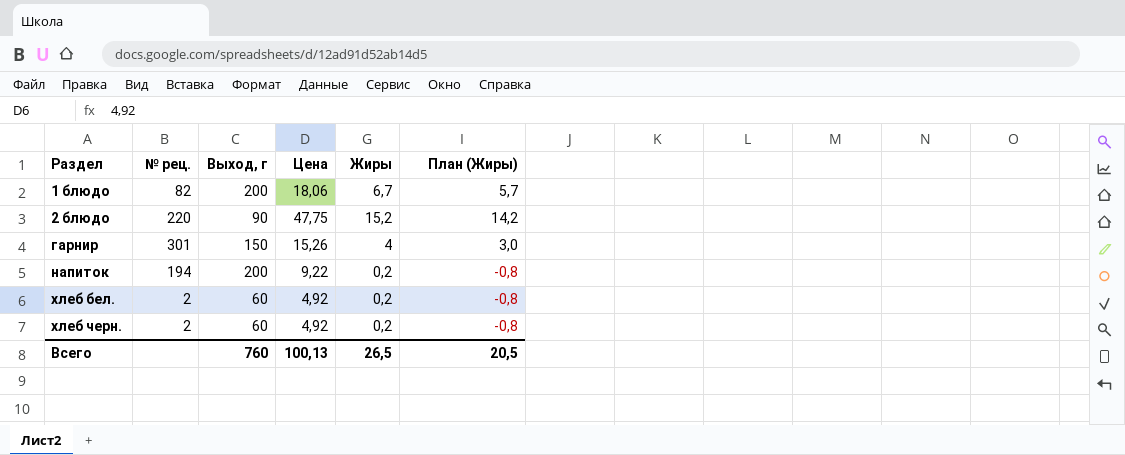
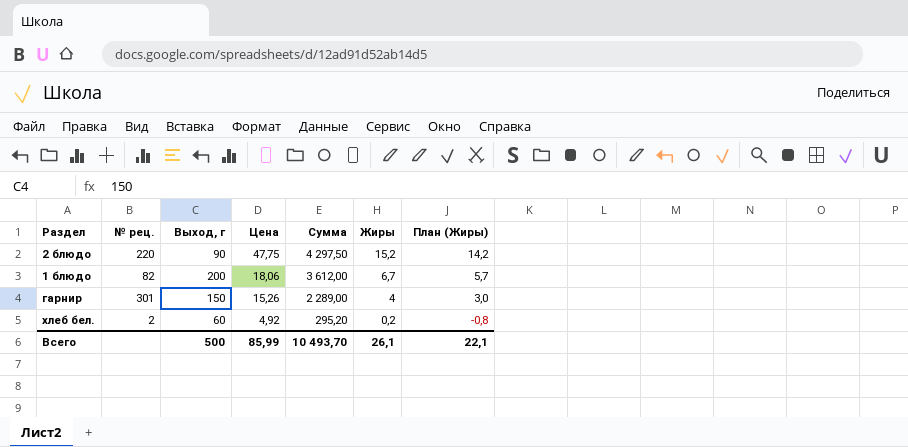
row order: Раздел ascending -> Цена descending
column Сумма | formula: none -> [Выход, г] * [Цена]
row напиток: 194 | 200 | 9,22 | 0,2 | -0,8 -> none
row хлеб черн.: 2 | 60 | 4,92 | 0,2 | -0,8 -> none
Всего | Выход, г: 760 -> 500
Всего | Цена: 100,13 -> 85,99
Всего | Жиры: 26,5 -> 26,1
Всего | План (Жиры): 20,5 -> 22,1

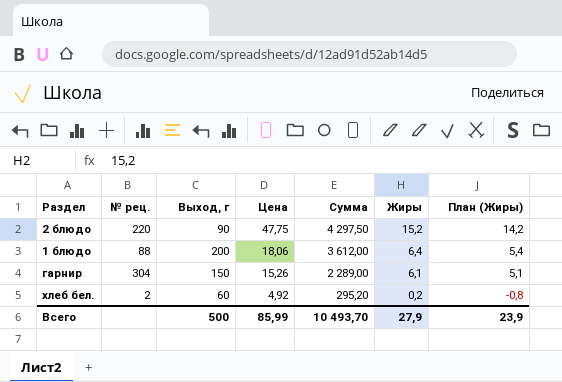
1 блюдо | № рец.: 82 -> 88
1 блюдо | Жиры: 6,7 -> 6,4
1 блюдо | План (Жиры): 5,7 -> 5,4
гарнир | № рец.: 301 -> 304
гарнир | Жиры: 4 -> 6,1
гарнир | План (Жиры): 3,0 -> 5,1
Всего | Жиры: 26,1 -> 27,9
Всего | План (Жиры): 22,1 -> 23,9

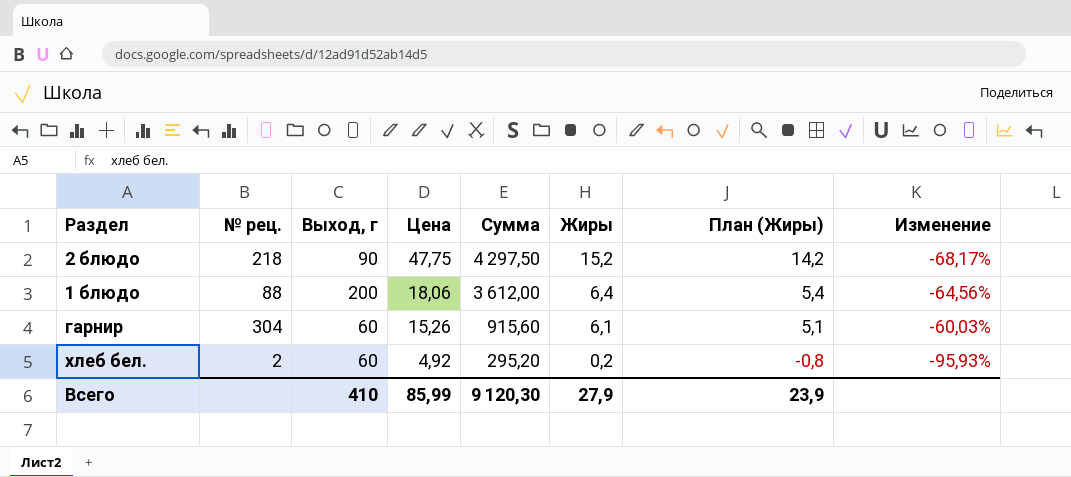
column Изменение | formula: none -> ([Жиры] - [Цена]) / [Цена]
2 блюдо | № рец.: 220 -> 218
гарнир | Выход, г: 150 -> 60
гарнир | Сумма: 2 289,00 -> 915,60
Всего | Выход, г: 500 -> 410
Всего | Сумма: 10 493,70 -> 9 120,30

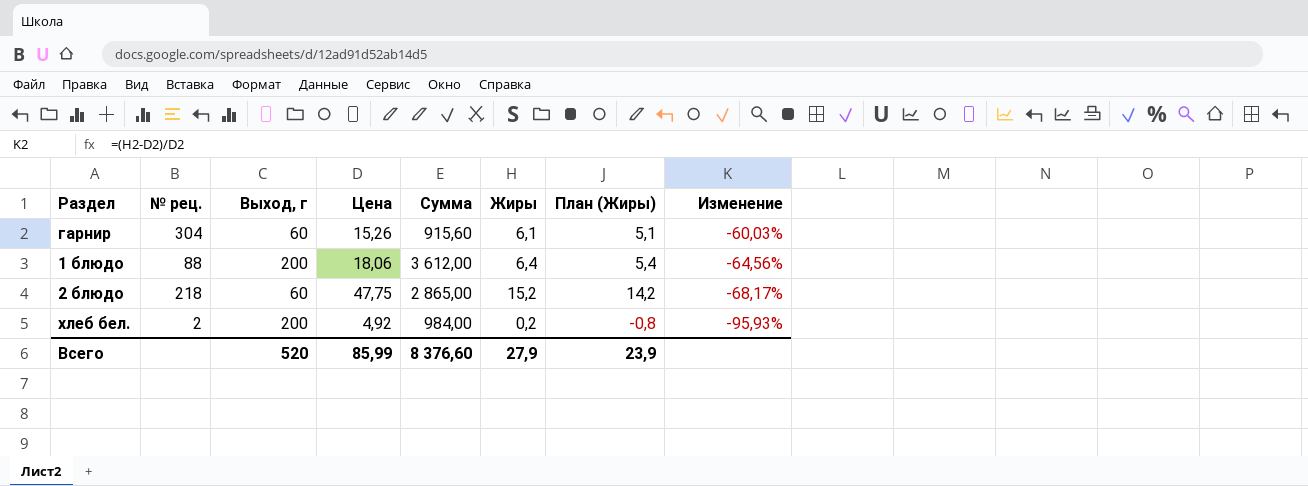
row order: Цена descending -> Изменение descending
2 блюдо | Выход, г: 90 -> 60
2 блюдо | Сумма: 4 297,50 -> 2 865,00
хлеб бел. | Выход, г: 60 -> 200
хлеб бел. | Сумма: 295,20 -> 984,00
Всего | Выход, г: 410 -> 520
Всего | Сумма: 9 120,30 -> 8 376,60

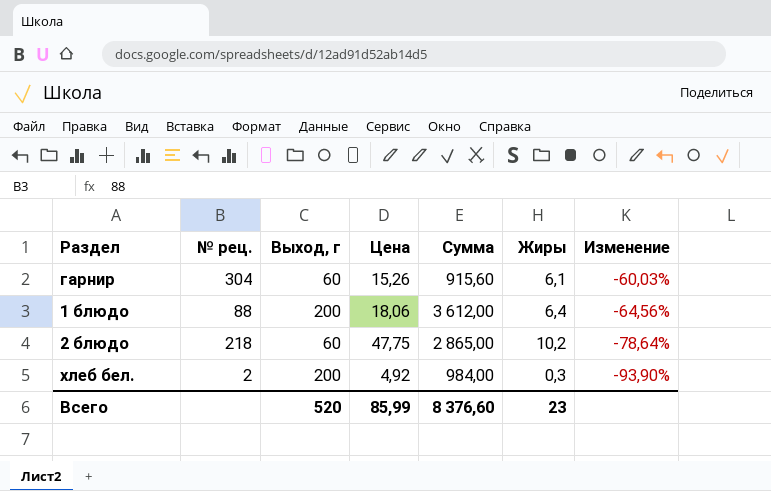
column План (Жиры) | formula: [Жиры] - 1 -> none
2 блюдо | Жиры: 15,2 -> 10,2
2 блюдо | Изменение: -68,17% -> -78,64%
хлеб бел. | Жиры: 0,2 -> 0,3
хлеб бел. | Изменение: -95,93% -> -93,90%
Всего | Жиры: 27,9 -> 23

